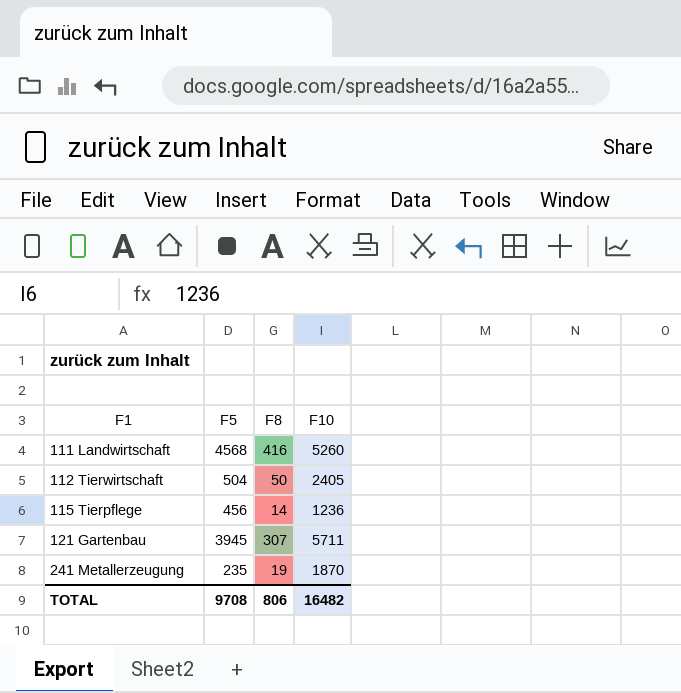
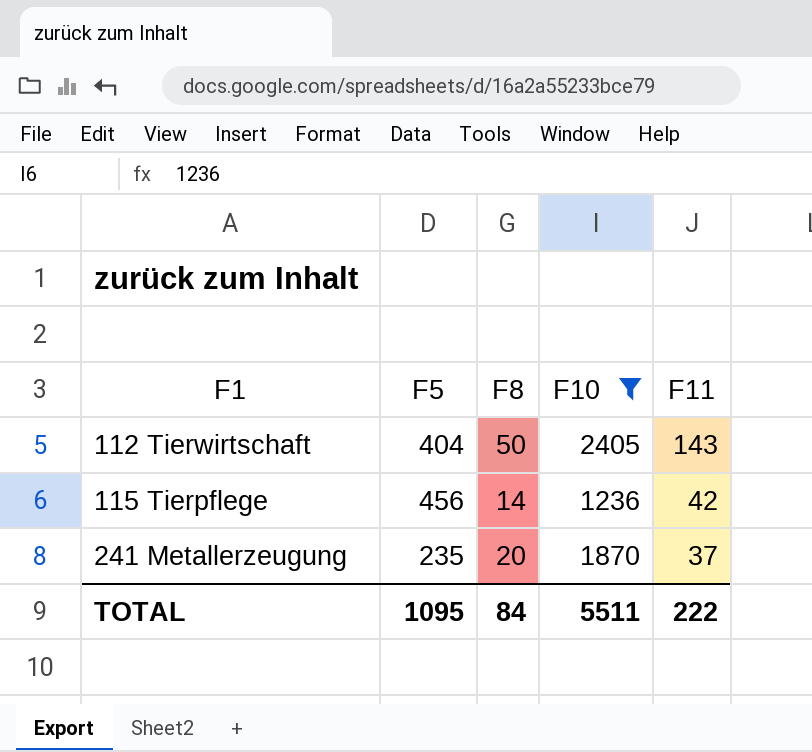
filter: none -> F10 <= 2405
column F11 | position: none -> 5
112 Tierwirtschaft | F5: 504 -> 404
241 Metallerzeugung | F8: 19 -> 20
TOTAL | F5: 9708 -> 1095
TOTAL | F8: 806 -> 84
TOTAL | F10: 16482 -> 5511

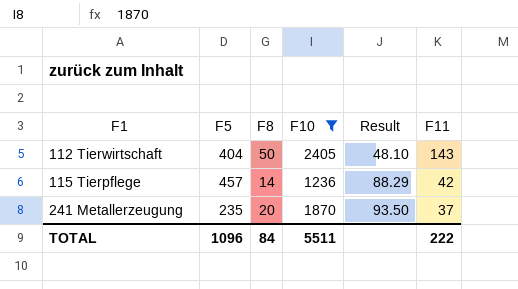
column Result | formula: none -> [F10] / [F8]
115 Tierpflege | F5: 456 -> 457
TOTAL | F5: 1095 -> 1096

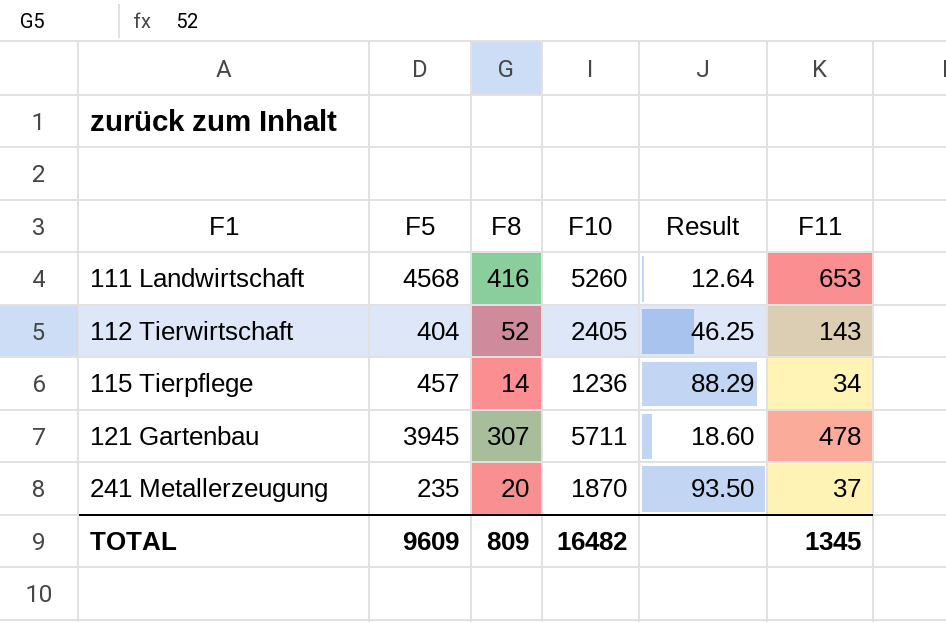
filter: F10 <= 2405 -> none
112 Tierwirtschaft | F8: 50 -> 52
112 Tierwirtschaft | Result: 48.10 -> 46.25
115 Tierpflege | F11: 42 -> 34
TOTAL | F5: 1096 -> 9609
TOTAL | F8: 84 -> 809
TOTAL | F10: 5511 -> 16482
TOTAL | F11: 222 -> 1345

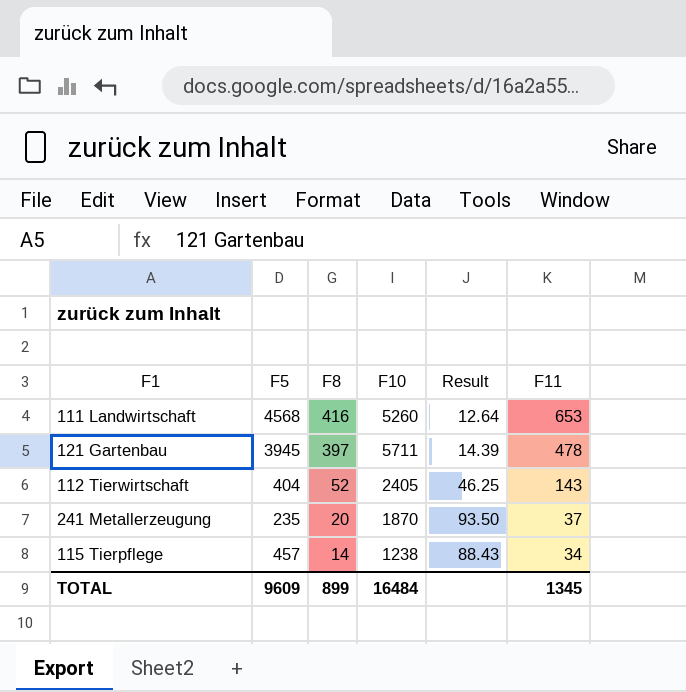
row order: F1 ascending -> F8 descending
121 Gartenbau | F8: 307 -> 397
121 Gartenbau | Result: 18.60 -> 14.39
115 Tierpflege | F10: 1236 -> 1238
115 Tierpflege | Result: 88.29 -> 88.43
TOTAL | F8: 809 -> 899
TOTAL | F10: 16482 -> 16484

